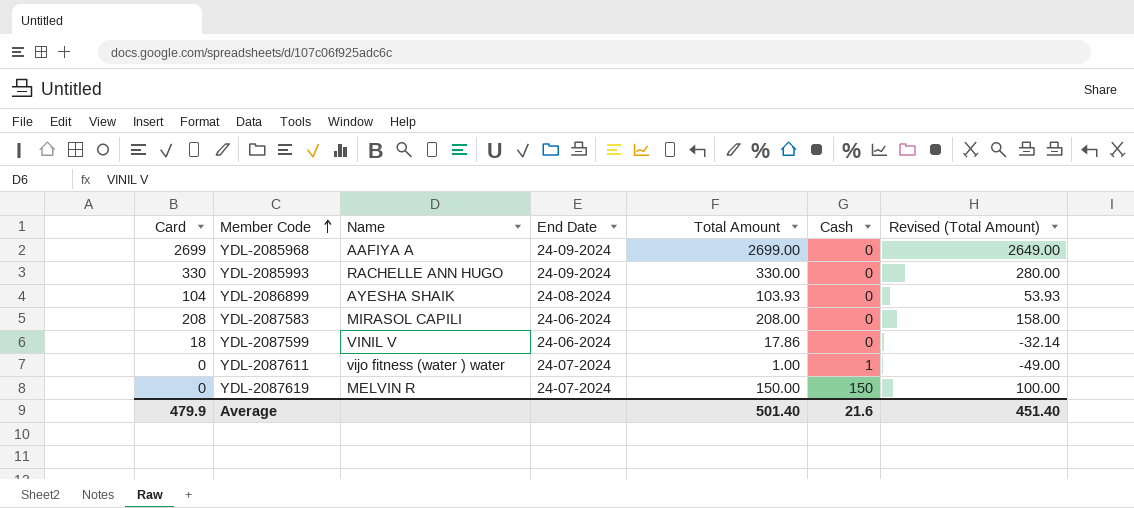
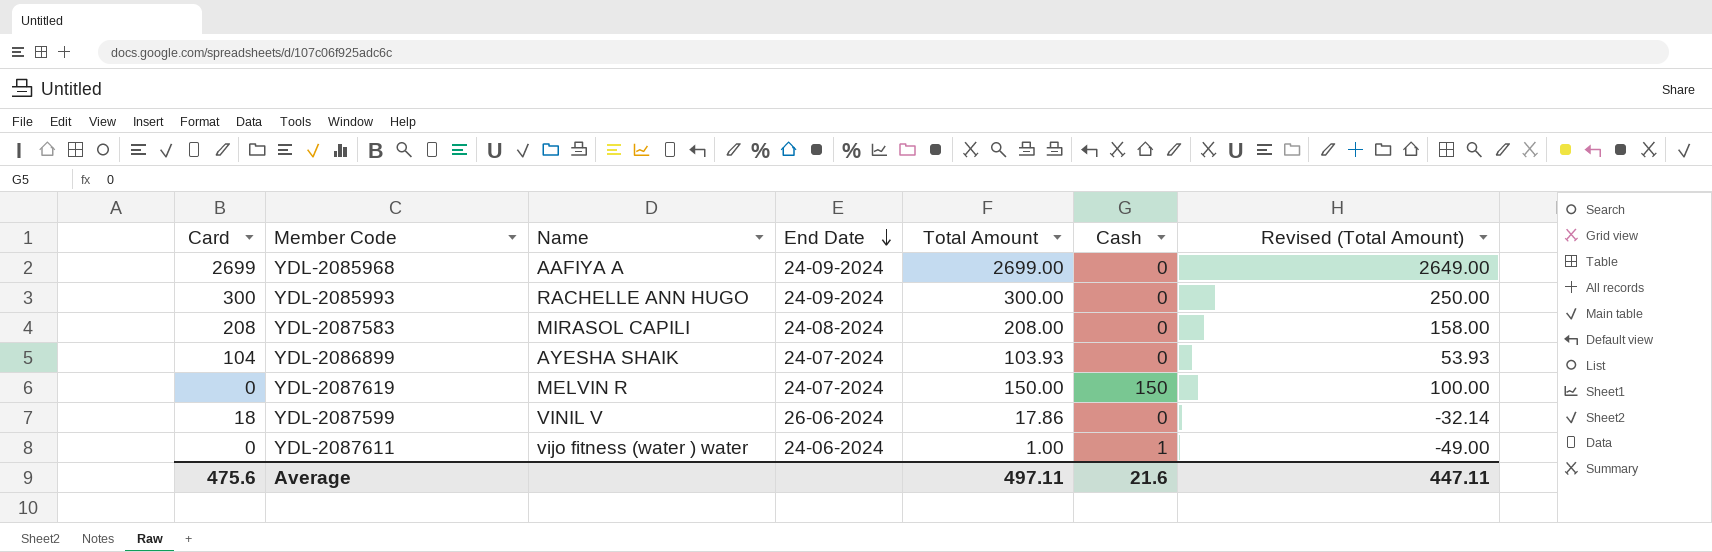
row order: Member Code ascending -> End Date descending
YDL-2085993 | Card: 330 -> 300
YDL-2085993 | Total Amount: 330.00 -> 300.00
YDL-2085993 | Revised (Total Amount): 280.00 -> 250.00
YDL-2087583 | End Date: 24-06-2024 -> 24-08-2024
YDL-2086899 | End Date: 24-08-2024 -> 24-07-2024
YDL-2087599 | End Date: 24-06-2024 -> 26-06-2024
YDL-2087611 | End Date: 24-07-2024 -> 24-06-2024
Average | Card: 479.9 -> 475.6
Average | Total Amount: 501.40 -> 497.11
Average | Revised (Total Amount): 451.40 -> 447.11

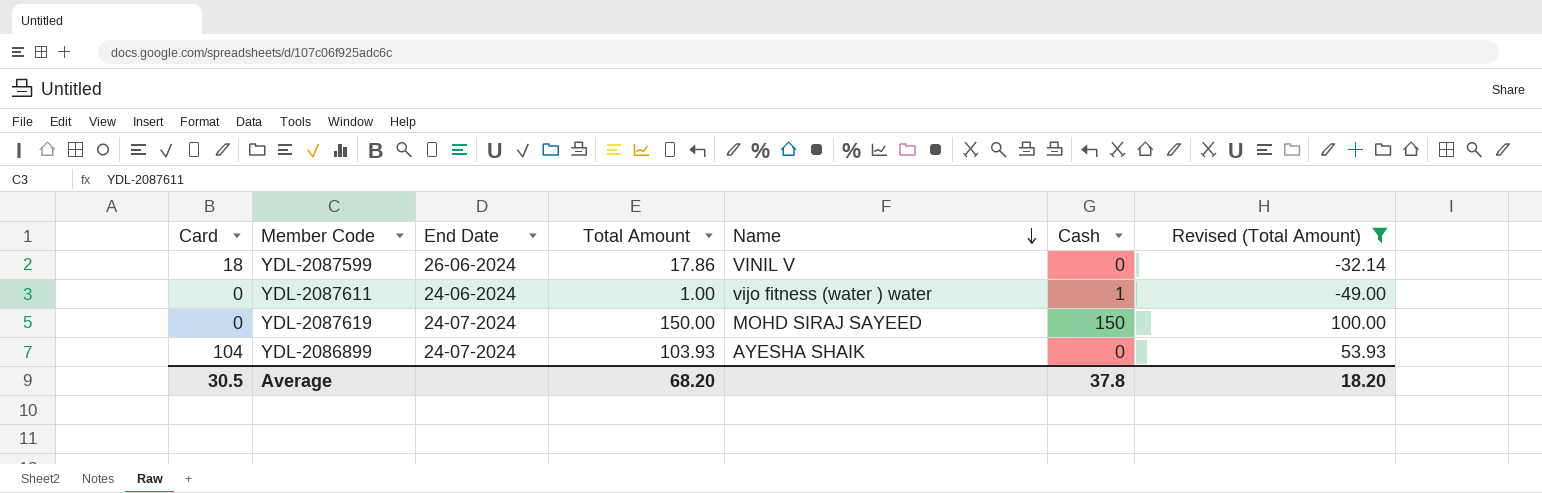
filter: none -> Revised (Total Amount) <= 100.00
row order: End Date descending -> Name descending
column Name | position: 3 -> 5
YDL-2087619 | Name: MELVIN R -> MOHD SIRAJ SAYEED
Average | Card: 475.6 -> 30.5
Average | Total Amount: 497.11 -> 68.20
Average | Cash: 21.6 -> 37.8
Average | Revised (Total Amount): 447.11 -> 18.20

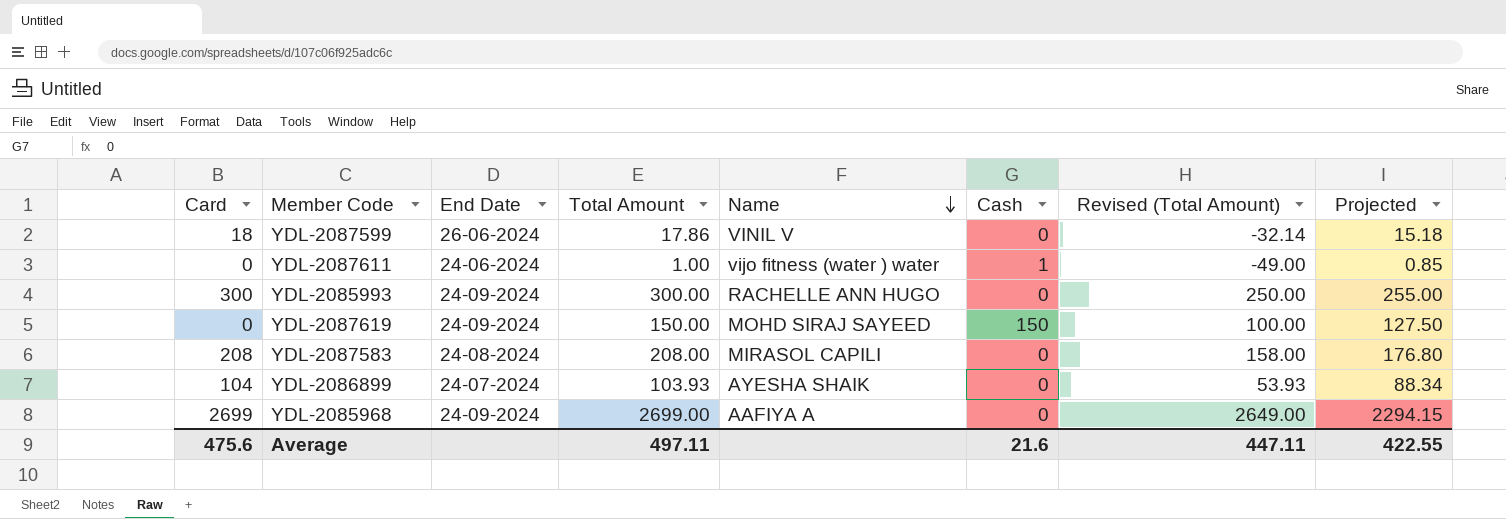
filter: Revised (Total Amount) <= 100.00 -> none
column Projected | formula: none -> [Total Amount] * 0.85
YDL-2087619 | End Date: 24-07-2024 -> 24-09-2024
Average | Card: 30.5 -> 475.6
Average | Total Amount: 68.20 -> 497.11
Average | Cash: 37.8 -> 21.6
Average | Revised (Total Amount): 18.20 -> 447.11

